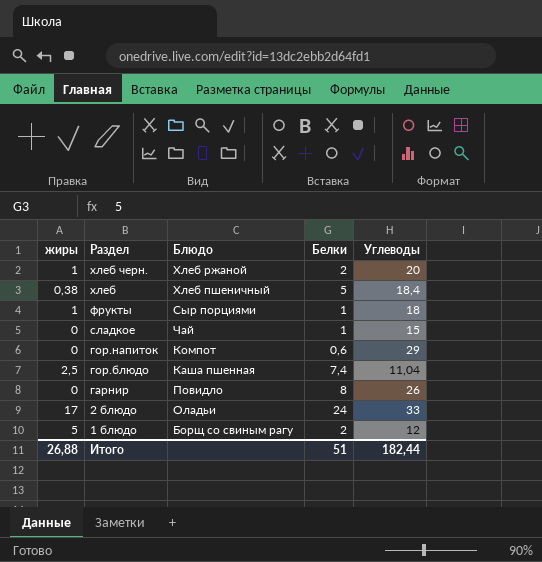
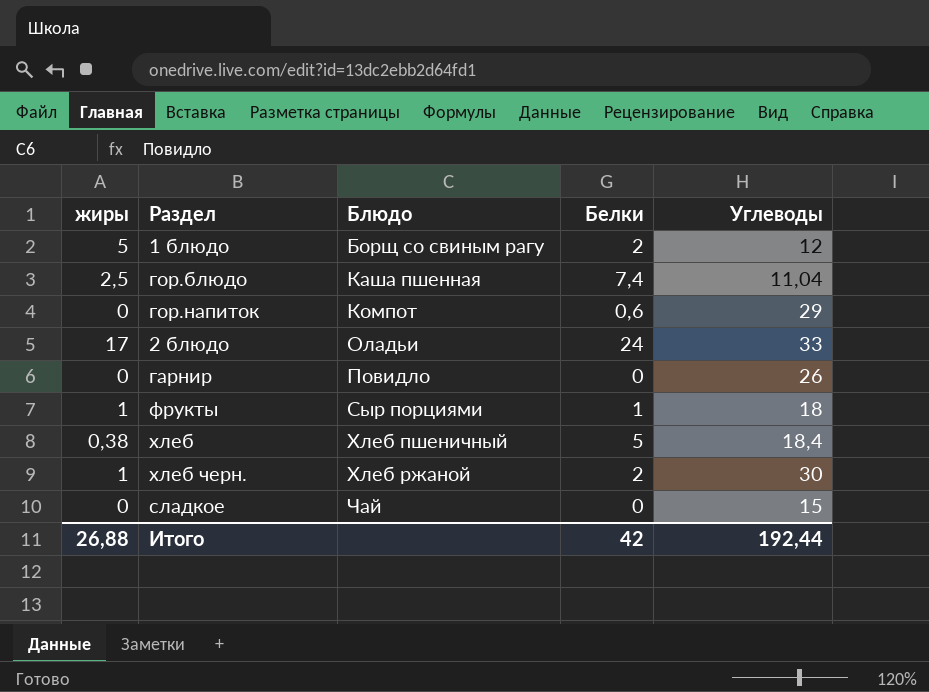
row order: Раздел descending -> Блюдо ascending
гарнир | Белки: 8 -> 0
хлеб черн. | Углеводы: 20 -> 30
сладкое | Белки: 1 -> 0
Итого | Белки: 51 -> 42
Итого | Углеводы: 182,44 -> 192,44

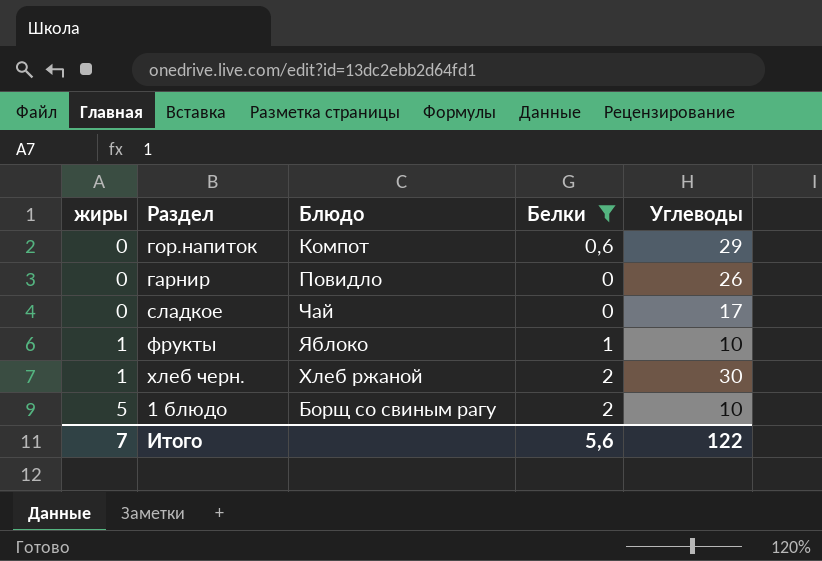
filter: none -> Белки <= 2
row order: Блюдо ascending -> жиры ascending
сладкое | Углеводы: 15 -> 17
фрукты | Блюдо: Сыр порциями -> Яблоко
фрукты | Углеводы: 18 -> 10
1 блюдо | Углеводы: 12 -> 10
Итого | жиры: 26,88 -> 7
Итого | Белки: 42 -> 5,6
Итого | Углеводы: 192,44 -> 122

